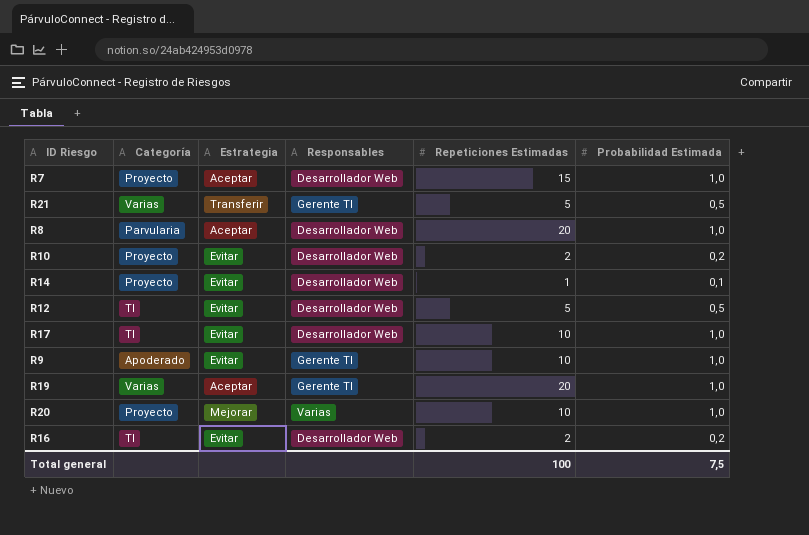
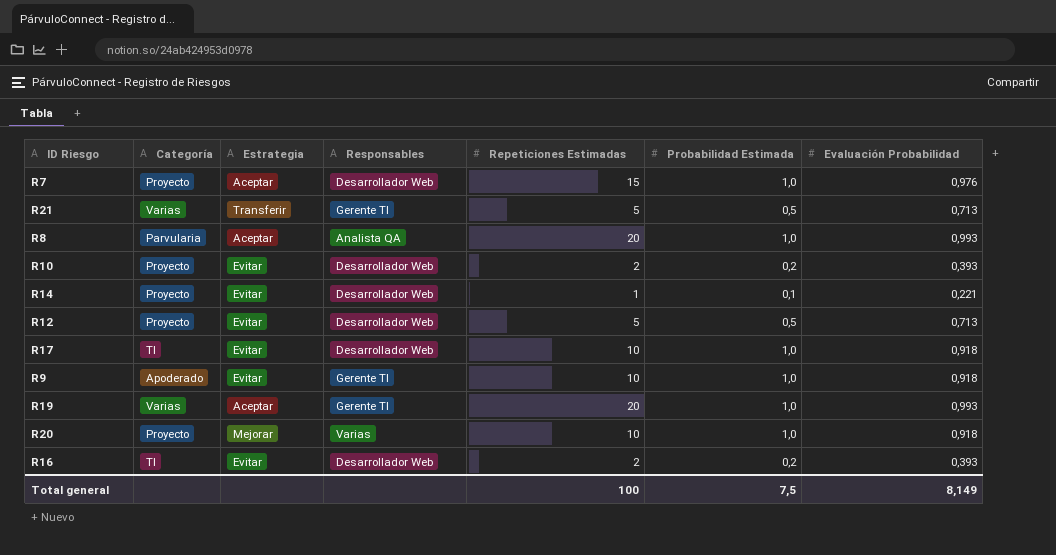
column Evaluación Probabilidad | position: none -> 7
R8 | Responsables: Desarrollador Web -> Analista QA
R12 | Categoría: TI -> Proyecto

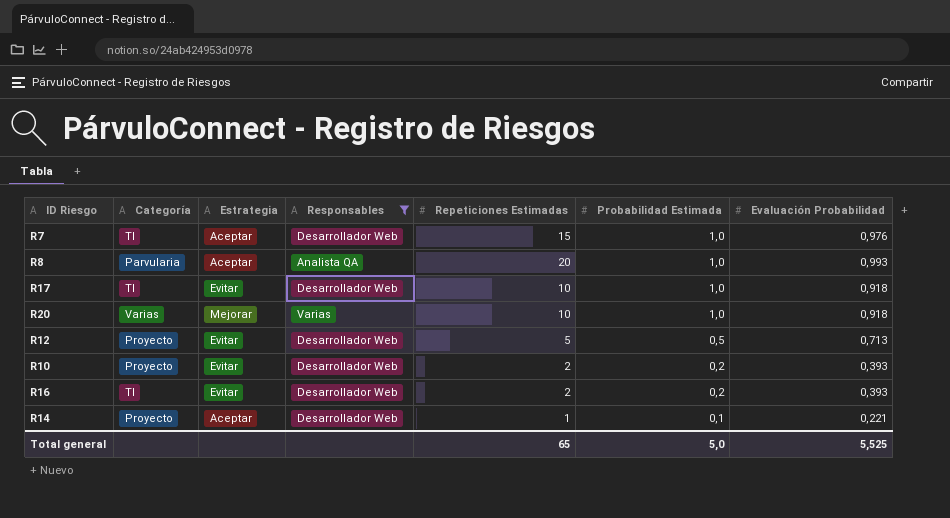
filter: none -> Responsables != Gerente TI
row order: none -> Probabilidad Estimada descending
R7 | Categoría: Proyecto -> TI
R20 | Categoría: Proyecto -> Varias
R14 | Estrategia: Evitar -> Aceptar
Total general | Repeticiones Estimadas: 100 -> 65
Total general | Probabilidad Estimada: 7,5 -> 5,0
Total general | Evaluación Probabilidad: 8,149 -> 5,525

